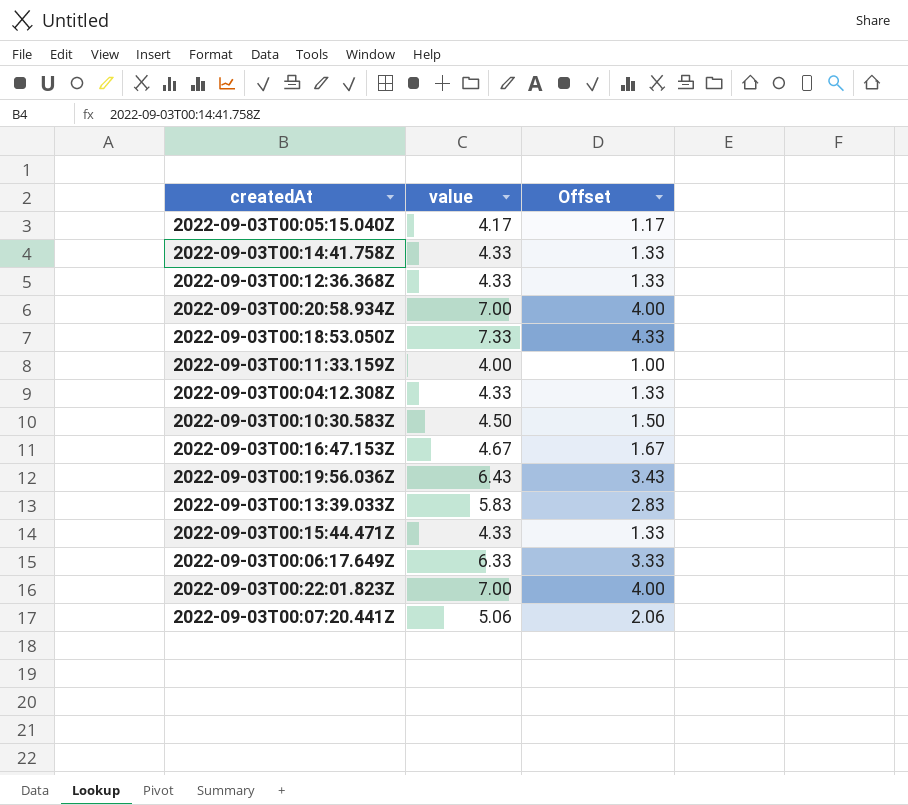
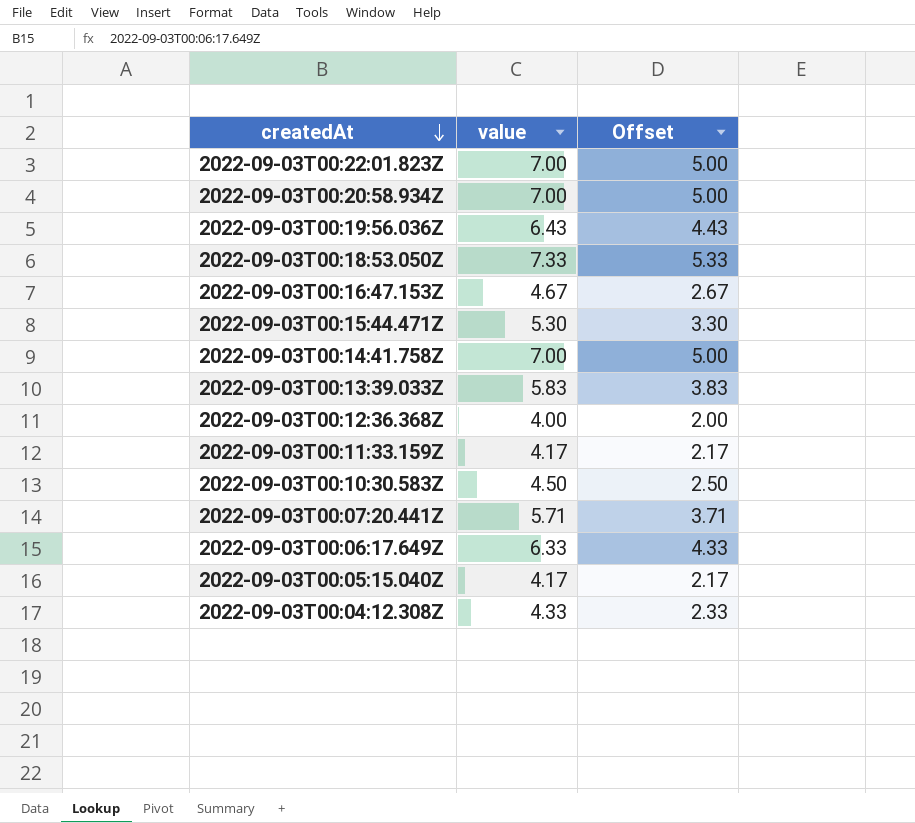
row order: none -> createdAt descending
column Offset | formula: [value] - 3 -> [value] - 2
2022-09-03T00:15:44.471Z | value: 4.33 -> 5.30
2022-09-03T00:14:41.758Z | value: 4.33 -> 7.00
2022-09-03T00:12:36.368Z | value: 4.33 -> 4.00
2022-09-03T00:11:33.159Z | value: 4.00 -> 4.17
2022-09-03T00:07:20.441Z | value: 5.06 -> 5.71

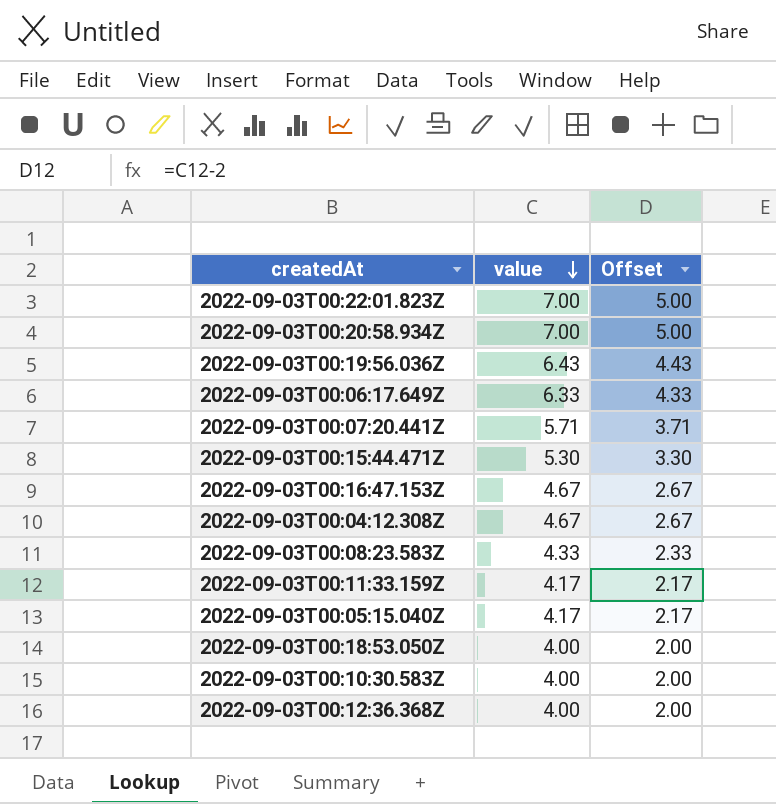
row order: createdAt descending -> value descending
row 2022-09-03T00:14:41.758Z: 7.00 | 5.00 -> none
row 2022-09-03T00:13:39.033Z: 5.83 | 3.83 -> none
2022-09-03T00:04:12.308Z | value: 4.33 -> 4.67
2022-09-03T00:04:12.308Z | Offset: 2.33 -> 2.67
row 2022-09-03T00:08:23.583Z: none -> 4.33 | 2.33
2022-09-03T00:18:53.050Z | value: 7.33 -> 4.00
2022-09-03T00:18:53.050Z | Offset: 5.33 -> 2.00
2022-09-03T00:10:30.583Z | value: 4.50 -> 4.00
2022-09-03T00:10:30.583Z | Offset: 2.50 -> 2.00

